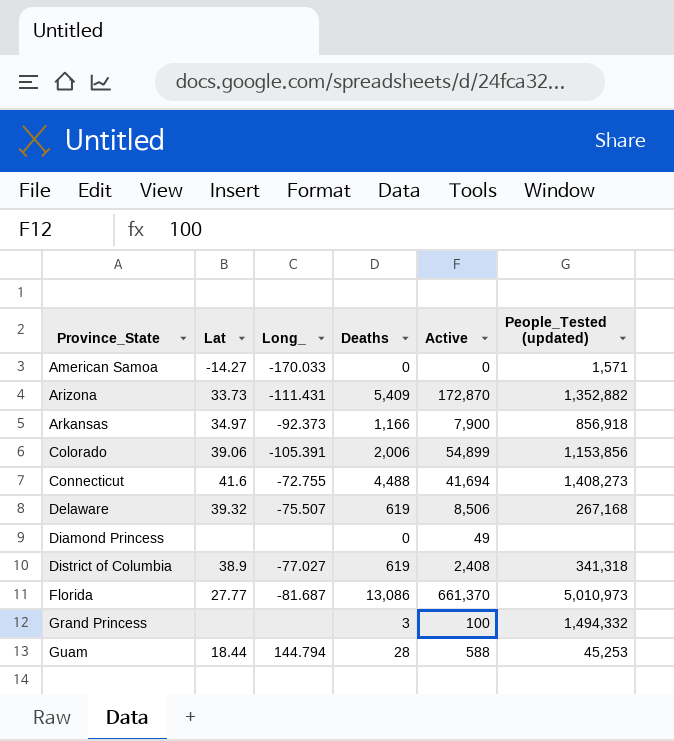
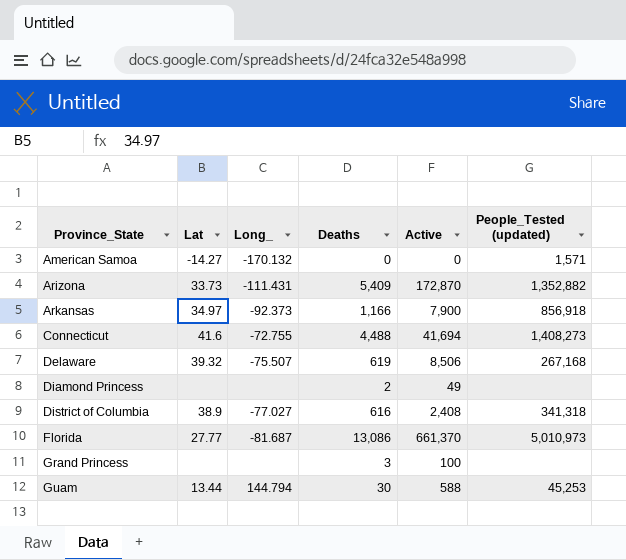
row Colorado: 39.06 | -105.391 | 2,006 | 54,899 | 1,153,856 -> none
American Samoa | Long_: -170.033 -> -170.132
Diamond Princess | Deaths: 0 -> 2
District of Columbia | Deaths: 619 -> 616
Grand Princess | People_Tested (updated): 1,494,332 -> none
Guam | Lat: 18.44 -> 13.44
Guam | Deaths: 28 -> 30

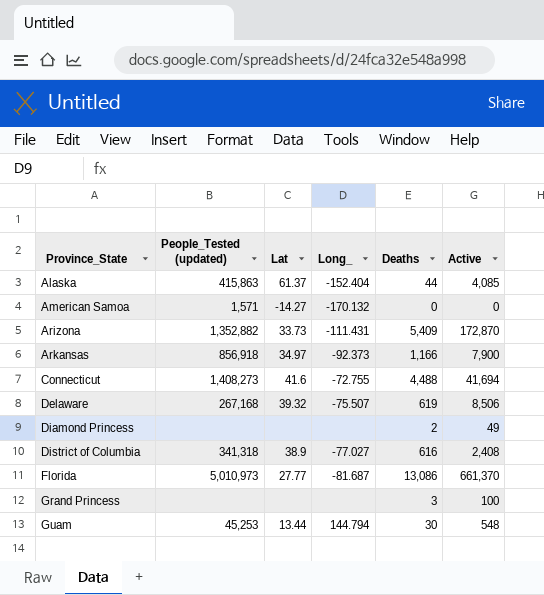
column People_Tested (updated) | position: 6 -> 2
row Alaska: none -> 415,863 | 61.37 | -152.404 | 44 | 4,085
Guam | Active: 588 -> 548

